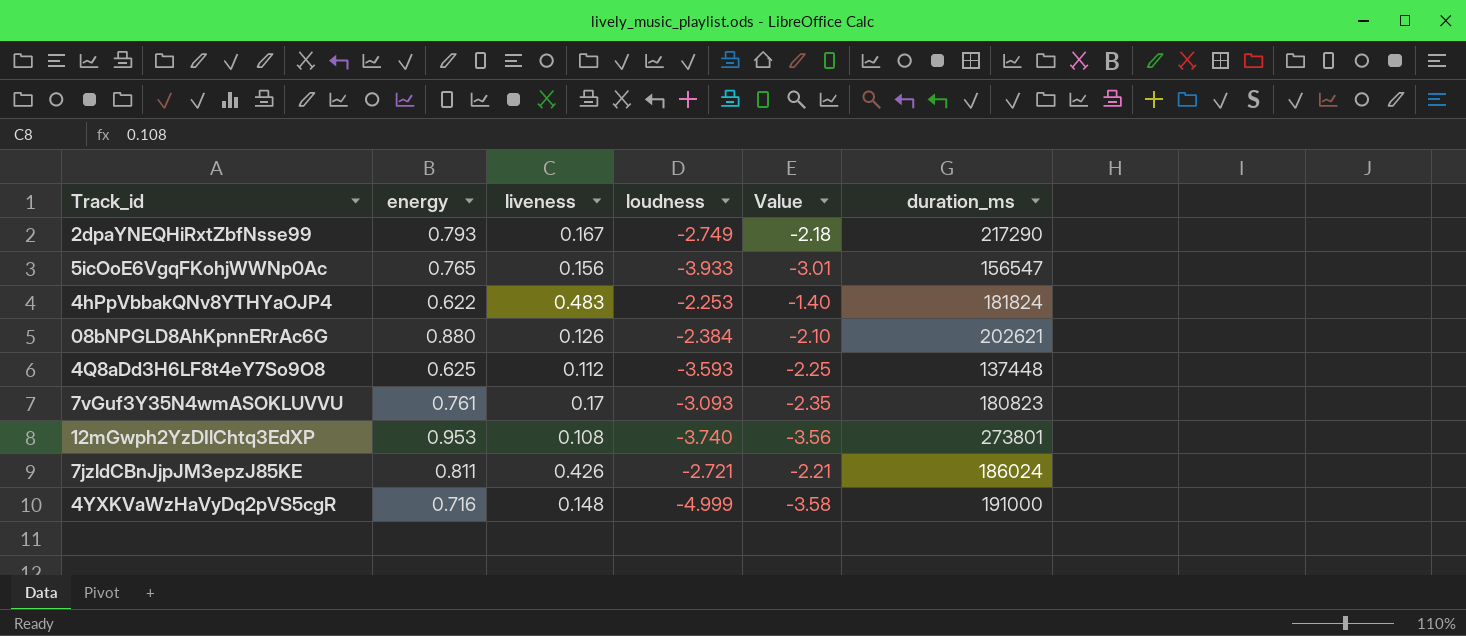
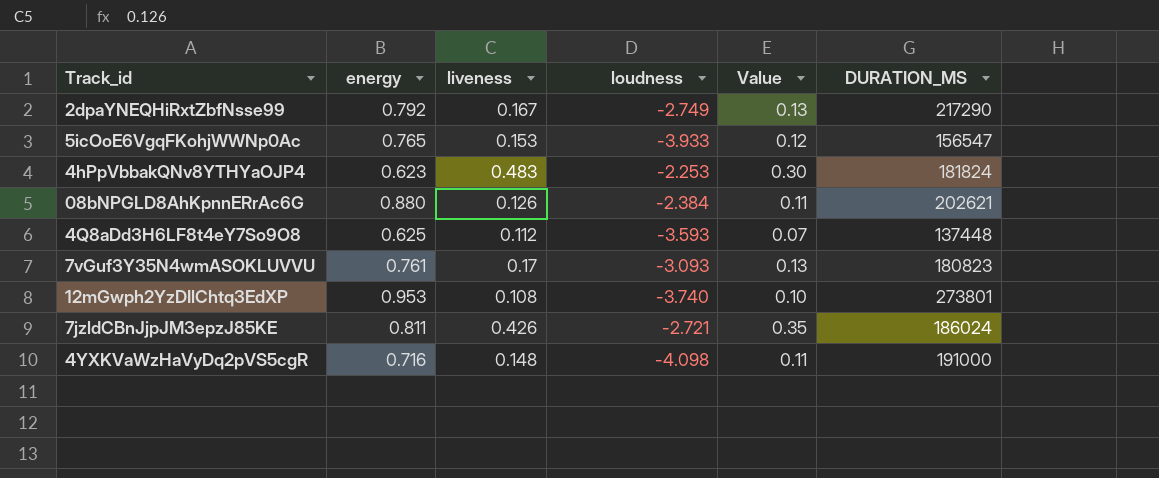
column Value | formula: [energy] * [loudness] -> [energy] * [liveness]
column name: duration_ms -> DURATION_MS
2dpaYNEQHiRxtZbfNsse99 | energy: 0.793 -> 0.792
5icOoE6VgqFKohjWWNp0Ac | liveness: 0.156 -> 0.153
4hPpVbbakQNv8YTHYaOJP4 | energy: 0.622 -> 0.623
4YXKVaWzHaVyDq2pVS5cgR | loudness: -4.999 -> -4.098

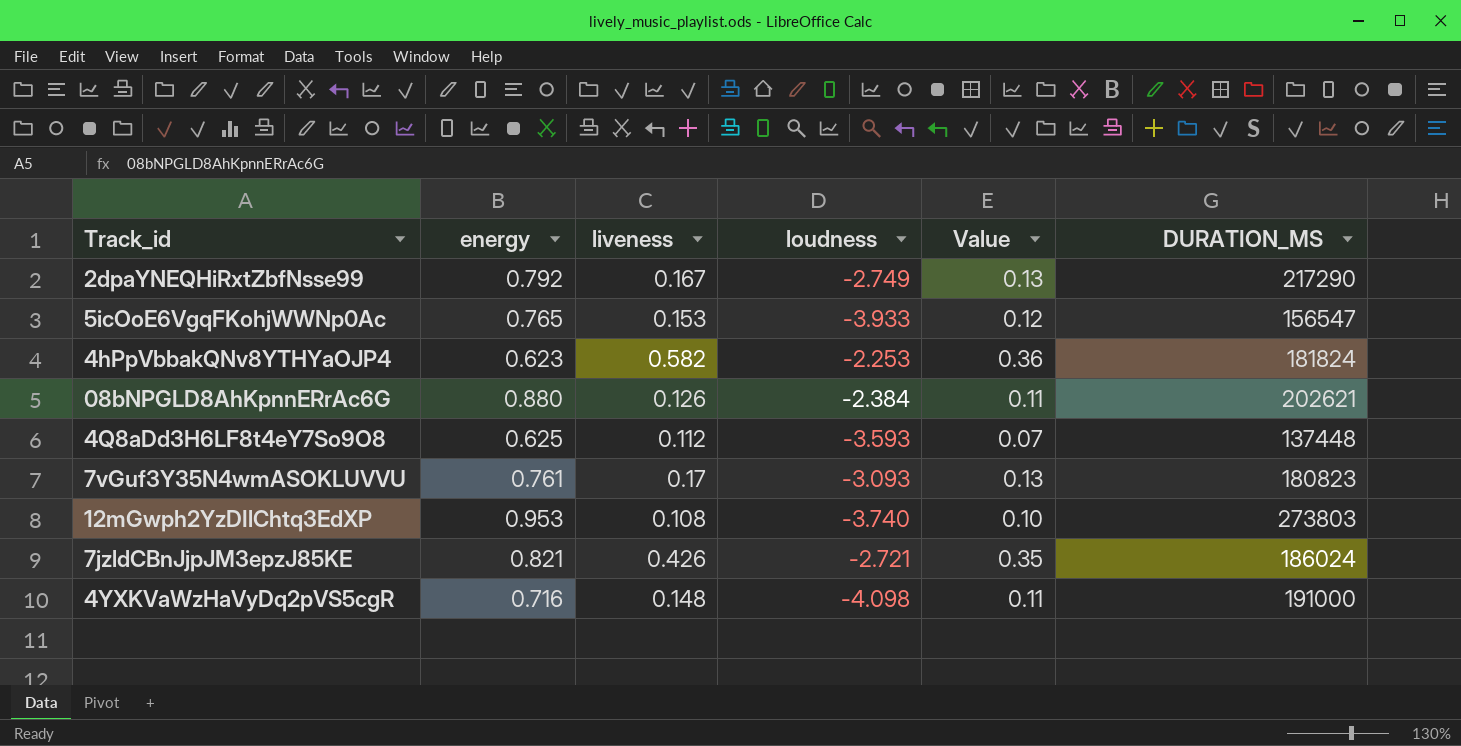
4hPpVbbakQNv8YTHYaOJP4 | liveness: 0.483 -> 0.582
4hPpVbbakQNv8YTHYaOJP4 | Value: 0.30 -> 0.36
12mGwph2YzDIlChtq3EdXP | DURATION_MS: 273801 -> 273803
7jzldCBnJjpJM3epzJ85KE | energy: 0.811 -> 0.821

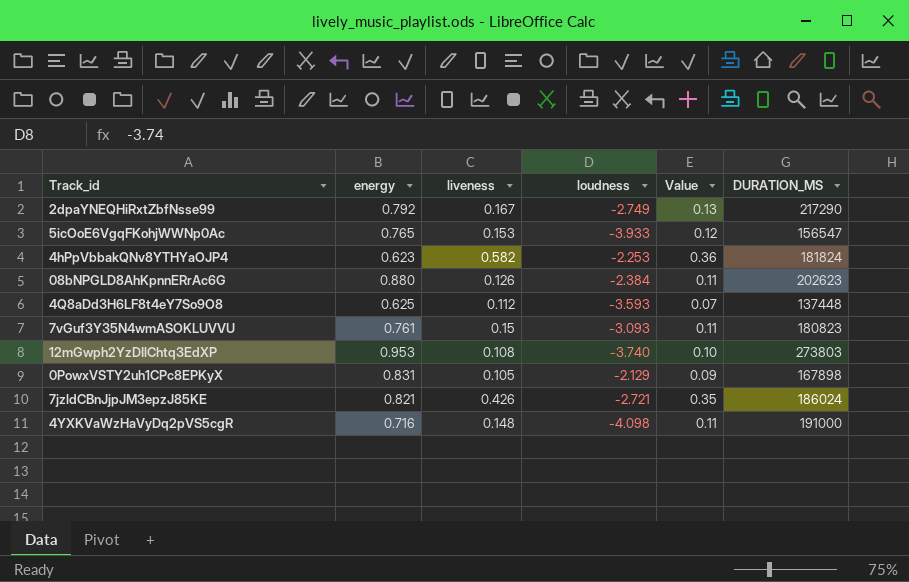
08bNPGLD8AhKpnnERrAc6G | DURATION_MS: 202621 -> 202623
7vGuf3Y35N4wmASOKLUVVU | liveness: 0.17 -> 0.15
7vGuf3Y35N4wmASOKLUVVU | Value: 0.13 -> 0.11
row 0PowxVSTY2uh1CPc8EPKyX: none -> 0.831 | 0.105 | -2.129 | 0.09 | 167898

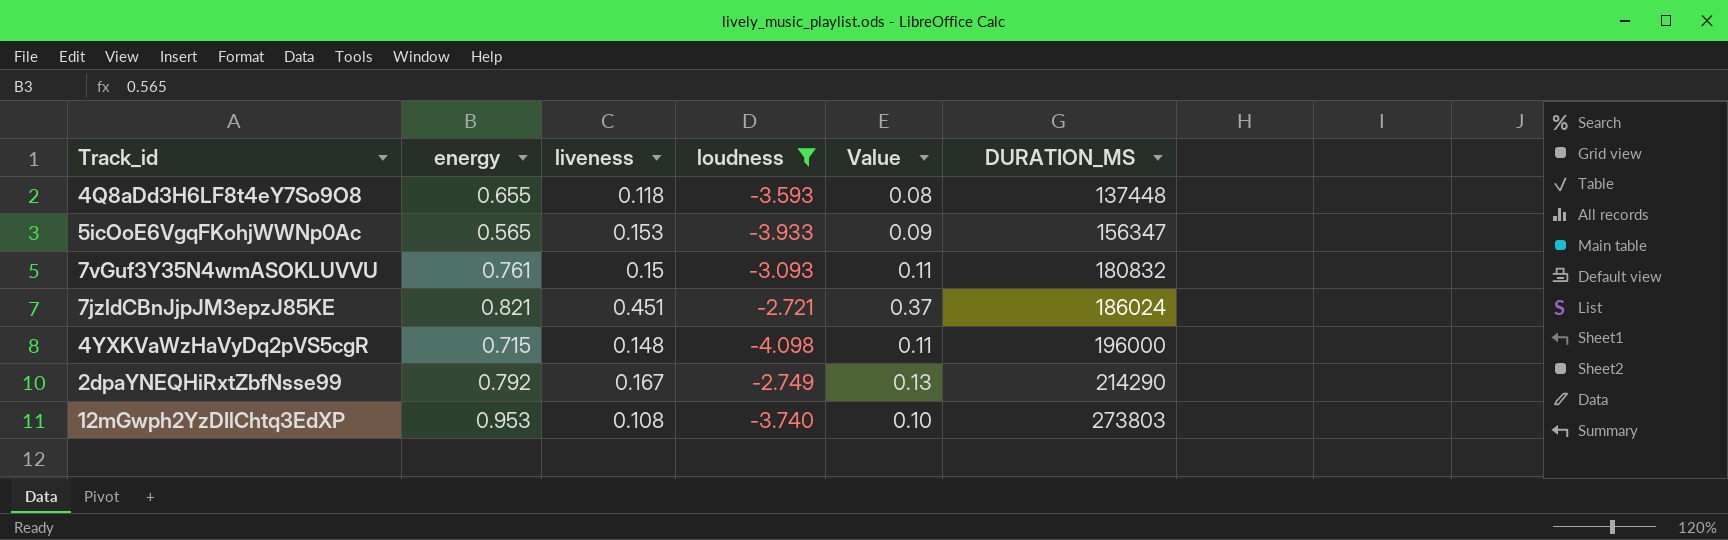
filter: none -> loudness <= -2.721
row order: none -> DURATION_MS ascending
4Q8aDd3H6LF8t4eY7So9O8 | energy: 0.625 -> 0.655
4Q8aDd3H6LF8t4eY7So9O8 | liveness: 0.112 -> 0.118
4Q8aDd3H6LF8t4eY7So9O8 | Value: 0.07 -> 0.08
5icOoE6VgqFKohjWWNp0Ac | energy: 0.765 -> 0.565
5icOoE6VgqFKohjWWNp0Ac | Value: 0.12 -> 0.09
5icOoE6VgqFKohjWWNp0Ac | DURATION_MS: 156547 -> 156347
7vGuf3Y35N4wmASOKLUVVU | DURATION_MS: 180823 -> 180832
7jzldCBnJjpJM3epzJ85KE | liveness: 0.426 -> 0.451
7jzldCBnJjpJM3epzJ85KE | Value: 0.35 -> 0.37
4YXKVaWzHaVyDq2pVS5cgR | energy: 0.716 -> 0.715
4YXKVaWzHaVyDq2pVS5cgR | DURATION_MS: 191000 -> 196000
2dpaYNEQHiRxtZbfNsse99 | DURATION_MS: 217290 -> 214290

